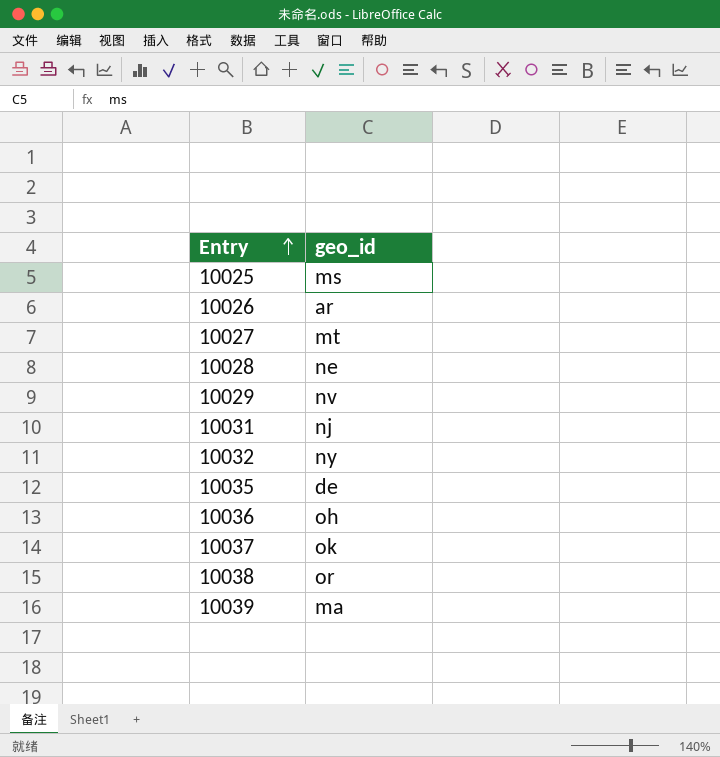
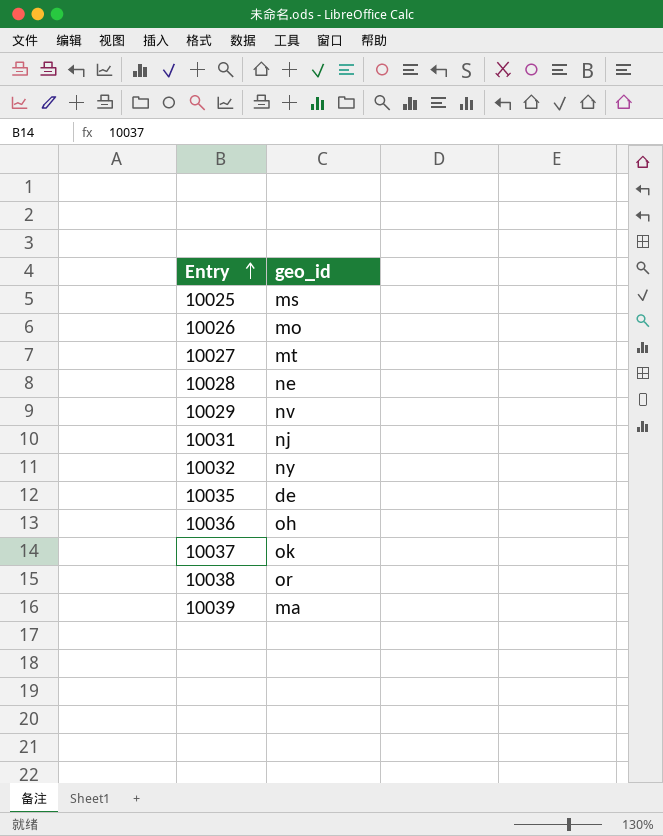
10026 | geo_id: ar -> mo

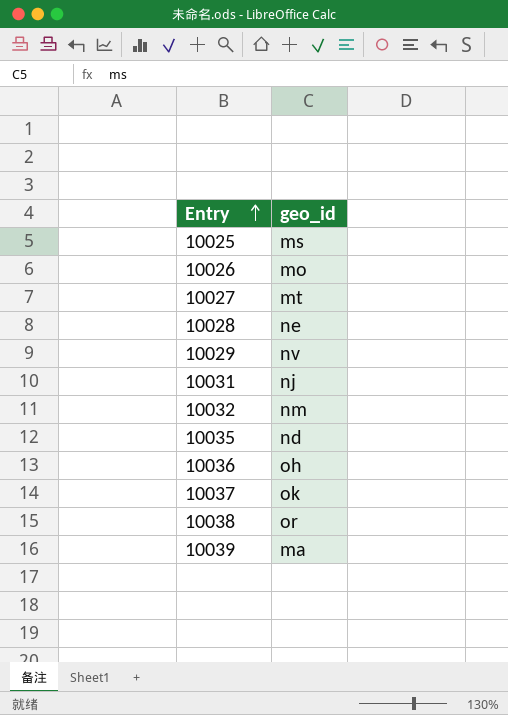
10032 | geo_id: ny -> nm
10035 | geo_id: de -> nd

